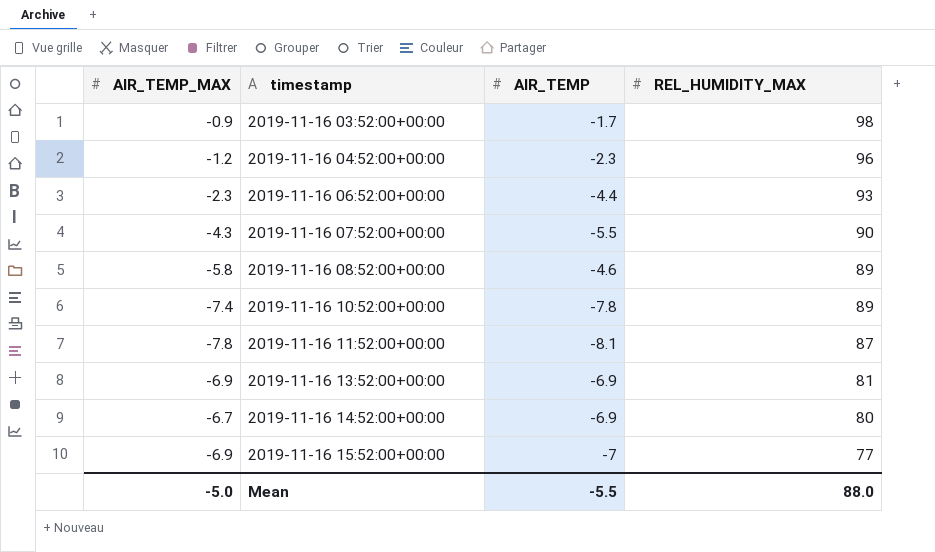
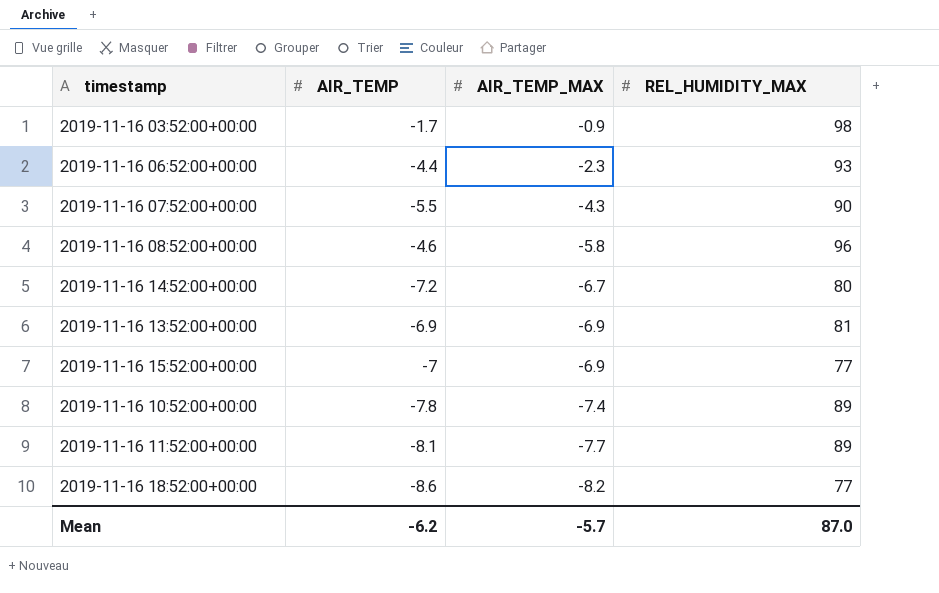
row order: timestamp ascending -> AIR_TEMP_MAX descending
column AIR_TEMP_MAX | position: 1 -> 3
row 2019-11-16 04:52:00+00:00: -1.2 | -2.3 | 96 -> none
2019-11-16 08:52:00+00:00 | REL_HUMIDITY_MAX: 89 -> 96
2019-11-16 14:52:00+00:00 | AIR_TEMP: -6.9 -> -7.2
2019-11-16 11:52:00+00:00 | AIR_TEMP_MAX: -7.8 -> -7.7
2019-11-16 11:52:00+00:00 | REL_HUMIDITY_MAX: 87 -> 89
row 2019-11-16 18:52:00+00:00: none -> -8.6 | -8.2 | 77
Mean | AIR_TEMP: -5.5 -> -6.2
Mean | AIR_TEMP_MAX: -5.0 -> -5.7
Mean | REL_HUMIDITY_MAX: 88.0 -> 87.0

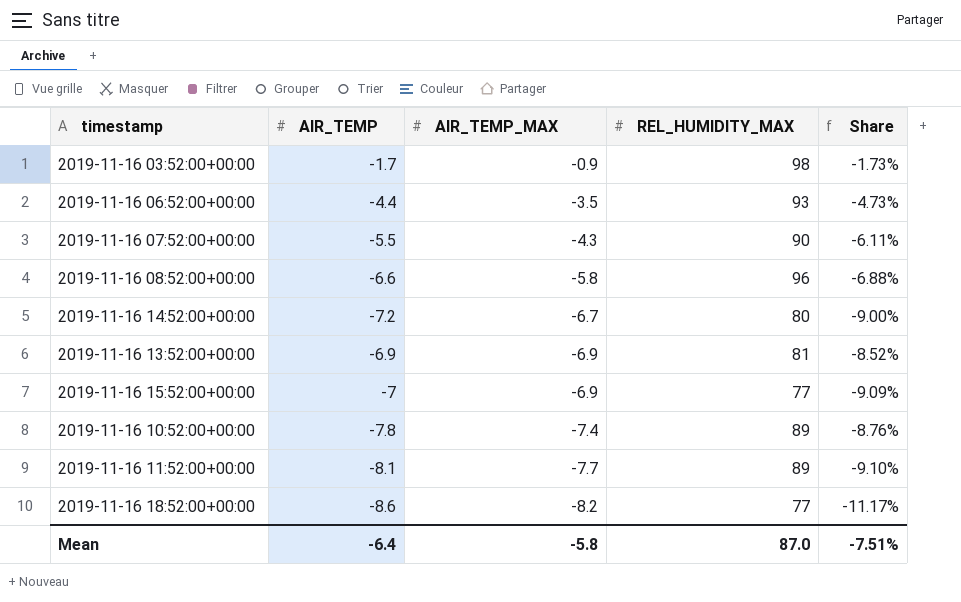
column Share | formula: none -> [AIR_TEMP] / [REL_HUMIDITY_MAX]
2019-11-16 06:52:00+00:00 | AIR_TEMP_MAX: -2.3 -> -3.5
2019-11-16 08:52:00+00:00 | AIR_TEMP: -4.6 -> -6.6
Mean | AIR_TEMP: -6.2 -> -6.4
Mean | AIR_TEMP_MAX: -5.7 -> -5.8

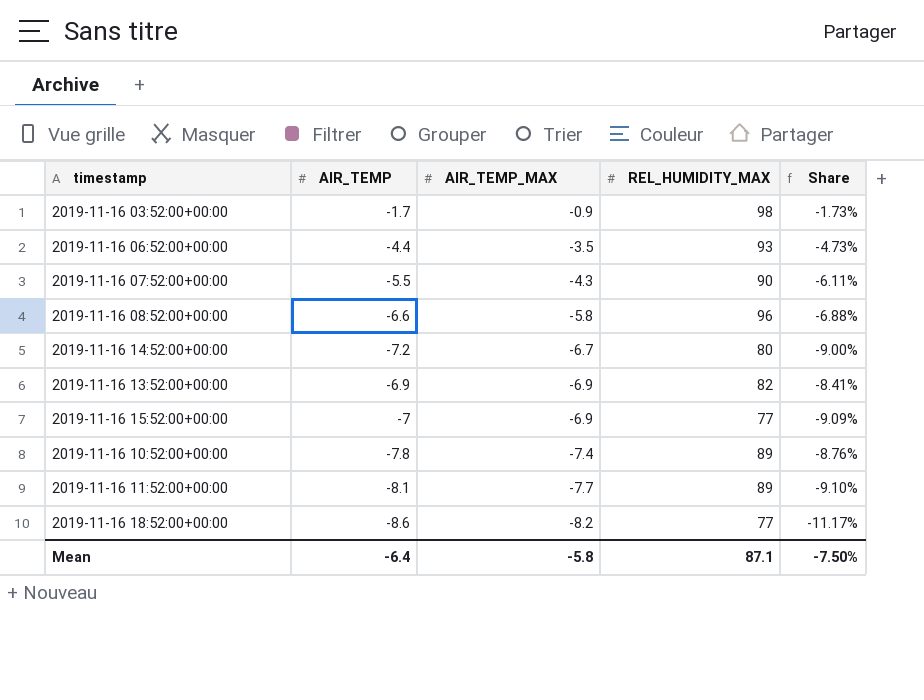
2019-11-16 13:52:00+00:00 | REL_HUMIDITY_MAX: 81 -> 82
2019-11-16 13:52:00+00:00 | Share: -8.52% -> -8.41%
Mean | REL_HUMIDITY_MAX: 87.0 -> 87.1
Mean | Share: -7.51% -> -7.50%

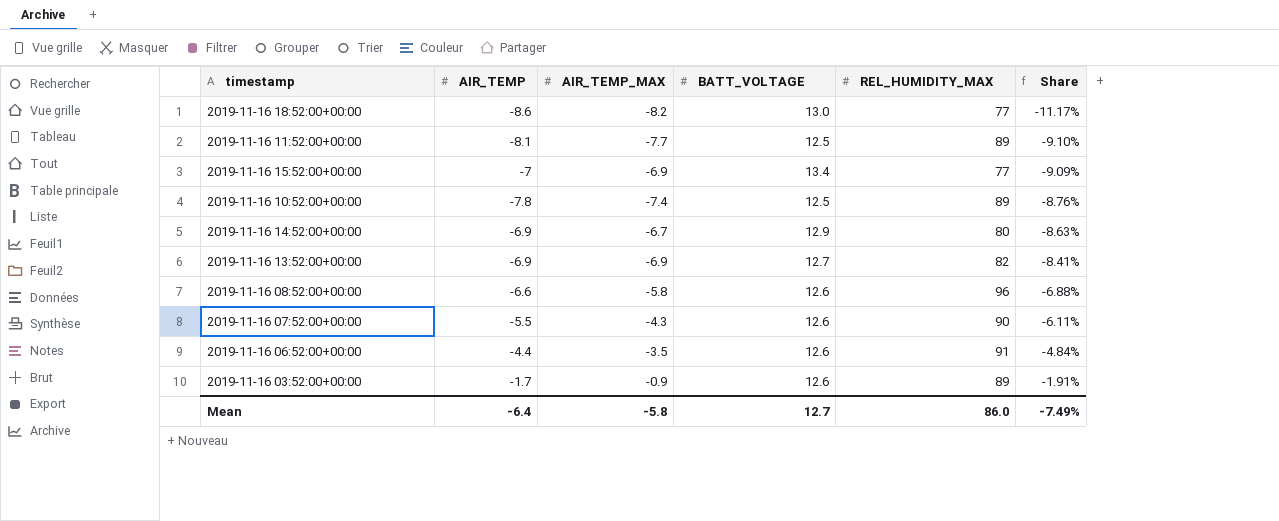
row order: AIR_TEMP_MAX descending -> Share ascending
column BATT_VOLTAGE | position: none -> 4
2019-11-16 14:52:00+00:00 | AIR_TEMP: -7.2 -> -6.9
2019-11-16 14:52:00+00:00 | Share: -9.00% -> -8.63%
2019-11-16 06:52:00+00:00 | REL_HUMIDITY_MAX: 93 -> 91
2019-11-16 06:52:00+00:00 | Share: -4.73% -> -4.84%
2019-11-16 03:52:00+00:00 | REL_HUMIDITY_MAX: 98 -> 89
2019-11-16 03:52:00+00:00 | Share: -1.73% -> -1.91%
Mean | REL_HUMIDITY_MAX: 87.1 -> 86.0
Mean | Share: -7.50% -> -7.49%

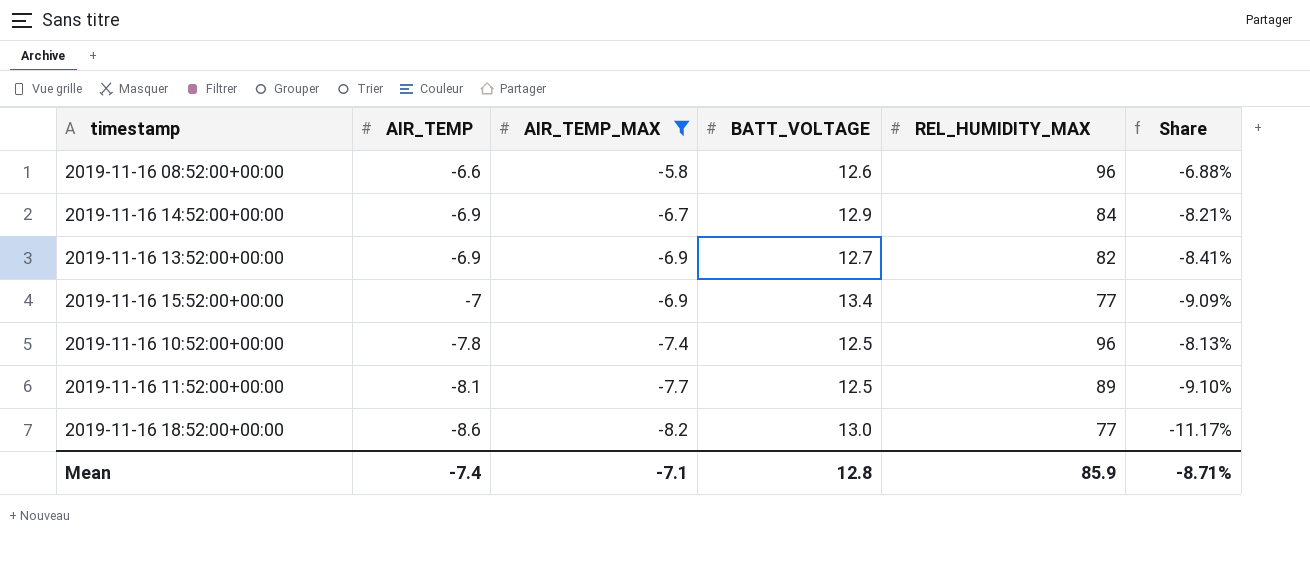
filter: none -> AIR_TEMP_MAX <= -5.8
row order: Share ascending -> AIR_TEMP descending
2019-11-16 14:52:00+00:00 | REL_HUMIDITY_MAX: 80 -> 84
2019-11-16 14:52:00+00:00 | Share: -8.63% -> -8.21%
2019-11-16 10:52:00+00:00 | REL_HUMIDITY_MAX: 89 -> 96
2019-11-16 10:52:00+00:00 | Share: -8.76% -> -8.13%
Mean | AIR_TEMP: -6.4 -> -7.4
Mean | AIR_TEMP_MAX: -5.8 -> -7.1
Mean | BATT_VOLTAGE: 12.7 -> 12.8
Mean | REL_HUMIDITY_MAX: 86.0 -> 85.9
Mean | Share: -7.49% -> -8.71%

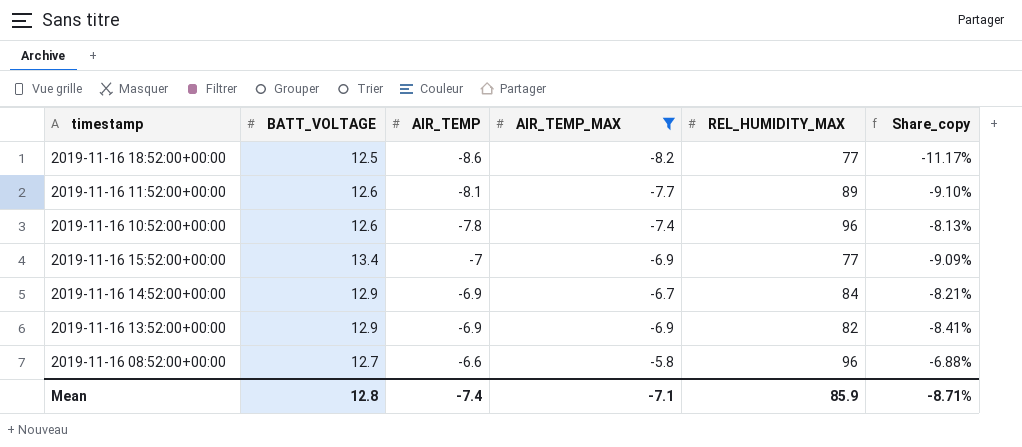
row order: AIR_TEMP descending -> AIR_TEMP ascending
column BATT_VOLTAGE | position: 4 -> 2
column name: Share -> Share_copy
2019-11-16 18:52:00+00:00 | BATT_VOLTAGE: 13.0 -> 12.5
2019-11-16 11:52:00+00:00 | BATT_VOLTAGE: 12.5 -> 12.6
2019-11-16 10:52:00+00:00 | BATT_VOLTAGE: 12.5 -> 12.6
2019-11-16 13:52:00+00:00 | BATT_VOLTAGE: 12.7 -> 12.9
2019-11-16 08:52:00+00:00 | BATT_VOLTAGE: 12.6 -> 12.7

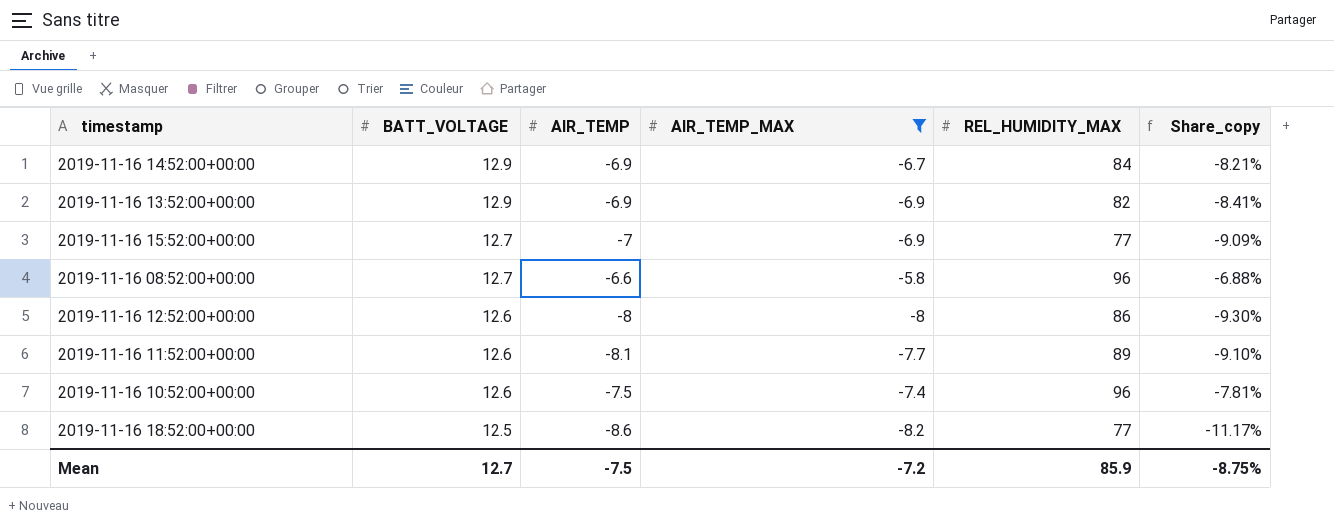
row order: AIR_TEMP ascending -> BATT_VOLTAGE descending
2019-11-16 15:52:00+00:00 | BATT_VOLTAGE: 13.4 -> 12.7
row 2019-11-16 12:52:00+00:00: none -> 12.6 | -8 | -8 | 86 | -9.30%
2019-11-16 10:52:00+00:00 | AIR_TEMP: -7.8 -> -7.5
2019-11-16 10:52:00+00:00 | Share_copy: -8.13% -> -7.81%
Mean | BATT_VOLTAGE: 12.8 -> 12.7
Mean | AIR_TEMP: -7.4 -> -7.5
Mean | AIR_TEMP_MAX: -7.1 -> -7.2
Mean | Share_copy: -8.71% -> -8.75%

